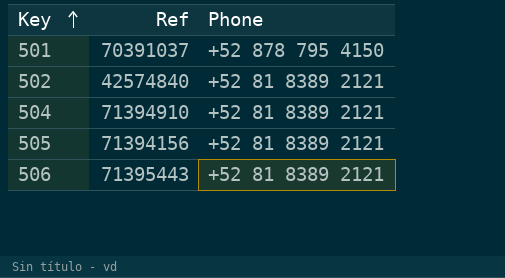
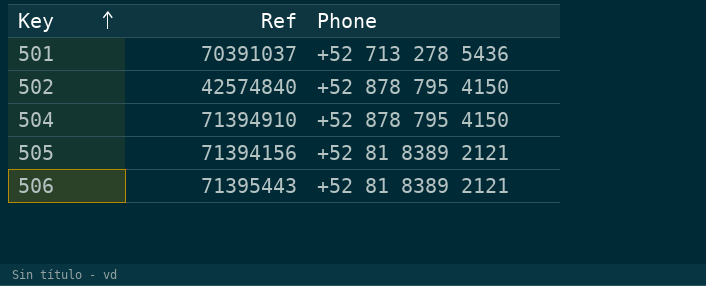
501 | Phone: +52 878 795 4150 -> +52 713 278 5436
502 | Phone: +52 81 8389 2121 -> +52 878 795 4150
504 | Phone: +52 81 8389 2121 -> +52 878 795 4150

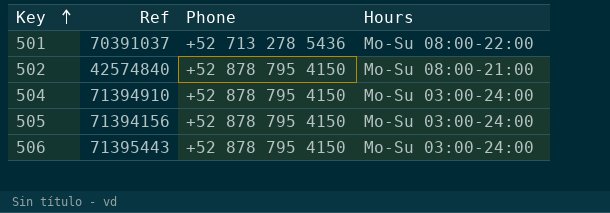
column Hours | position: none -> 4
505 | Phone: +52 81 8389 2121 -> +52 878 795 4150
506 | Phone: +52 81 8389 2121 -> +52 878 795 4150

